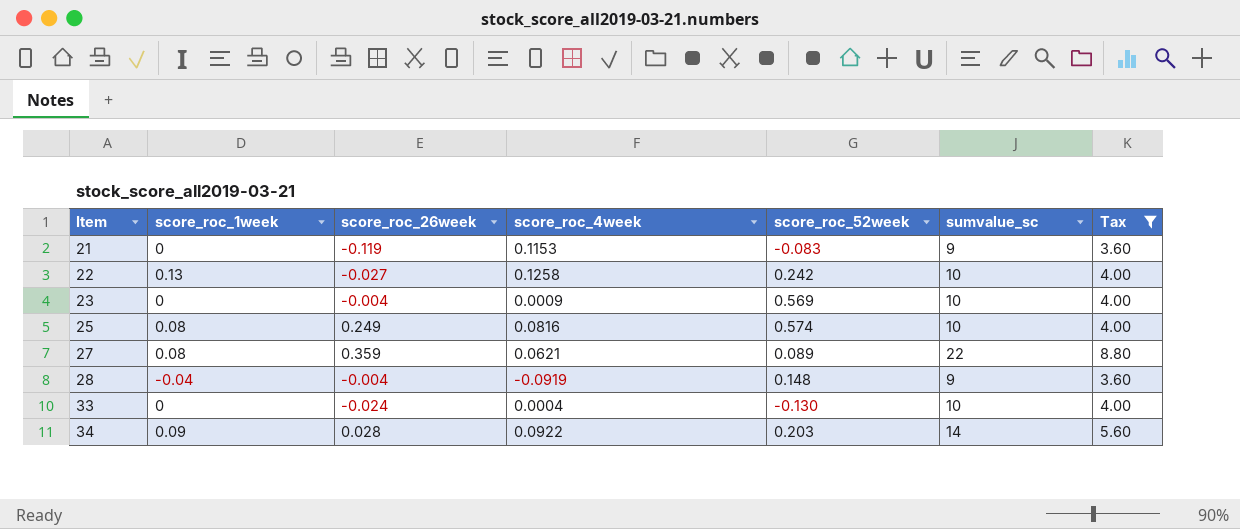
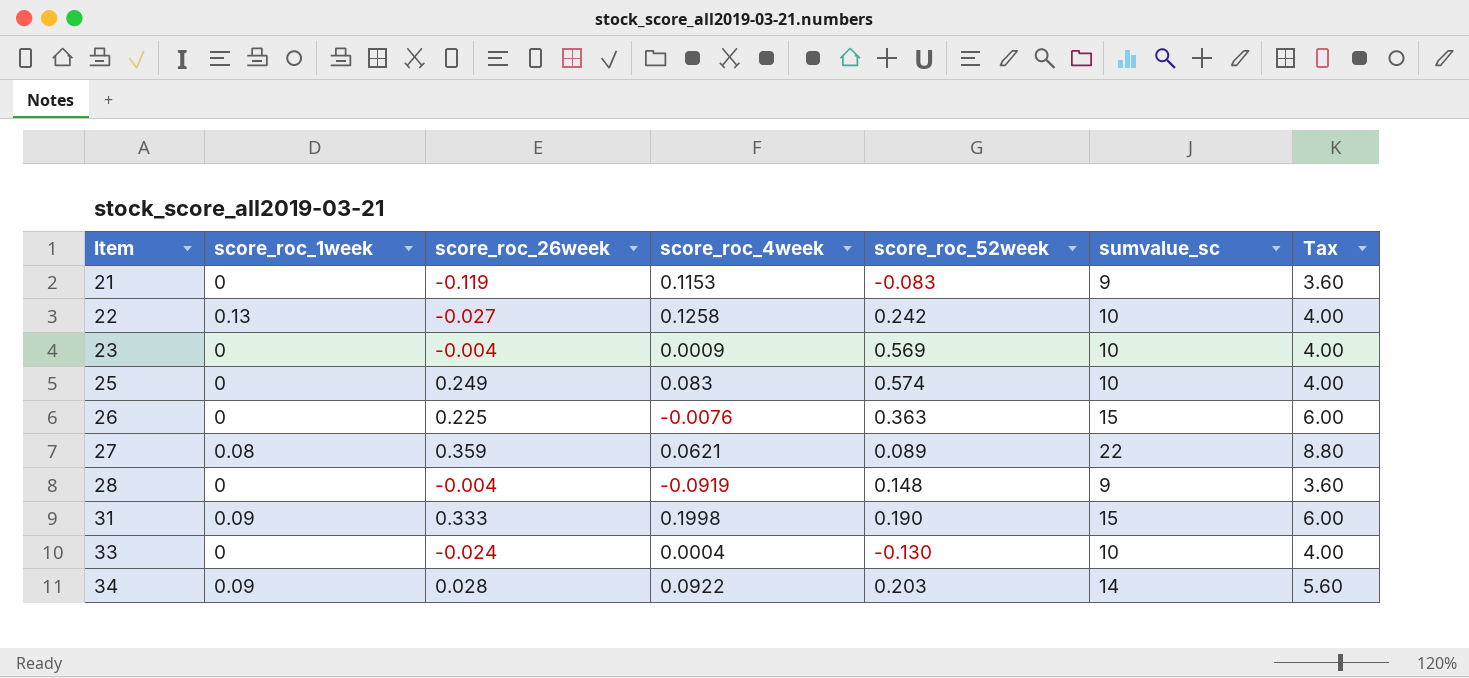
filter: Tax != 6.00 -> none
25 | score_roc_1week: 0.08 -> 0
25 | score_roc_4week: 0.0816 -> 0.083
28 | score_roc_1week: -0.04 -> 0

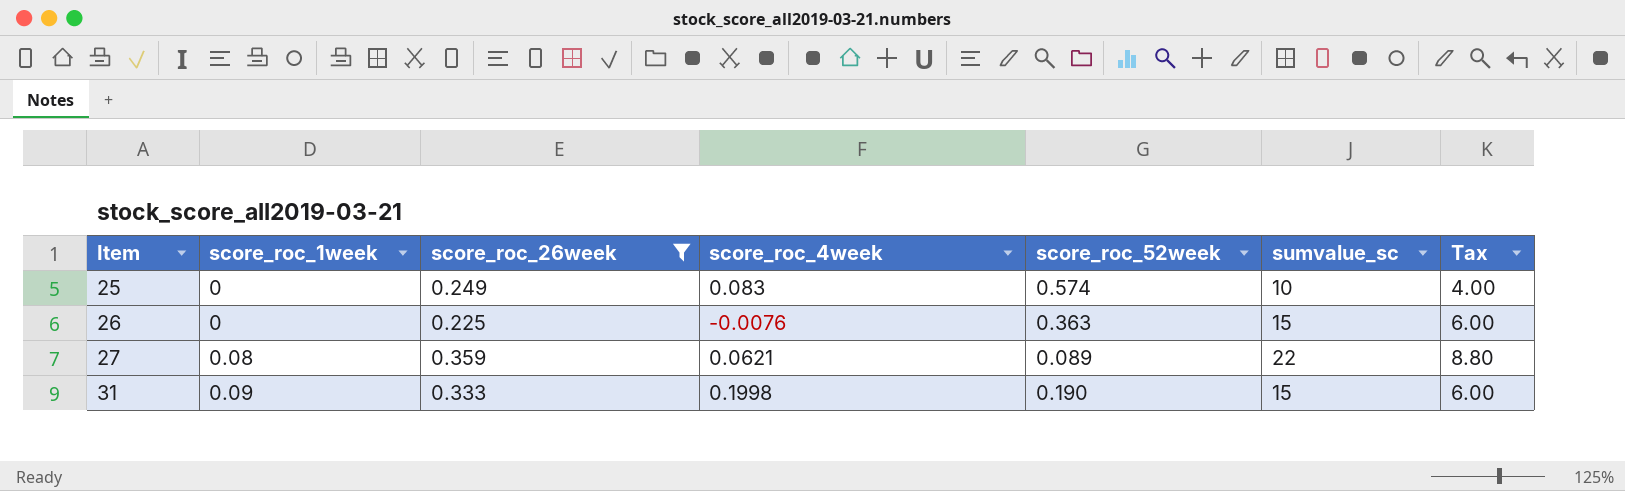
filter: none -> score_roc_26week >= 0.225

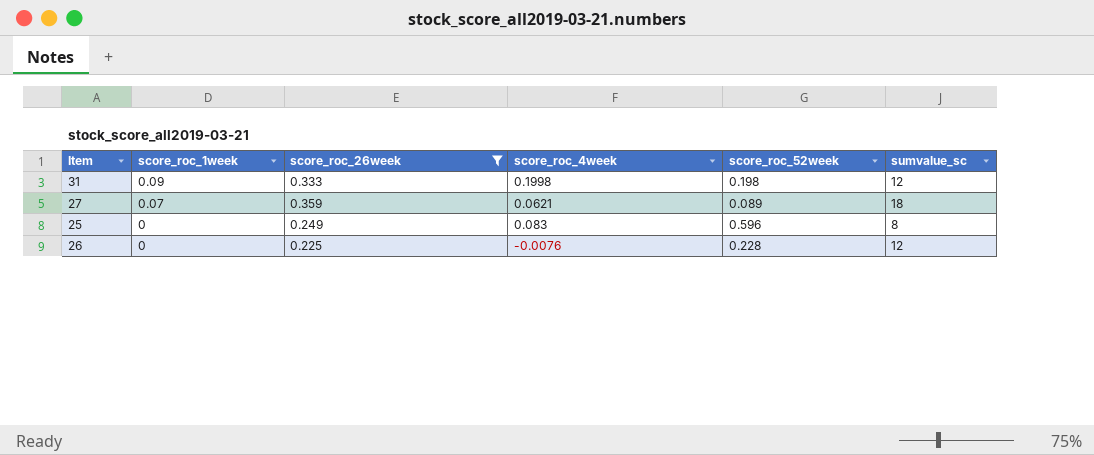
row order: Item ascending -> score_roc_1week descending
column Tax | formula: [sumvalue_sc] * 0.4 -> none
31 | score_roc_52week: 0.190 -> 0.198
31 | sumvalue_sc: 15 -> 12
27 | score_roc_1week: 0.08 -> 0.07
27 | sumvalue_sc: 22 -> 18
25 | score_roc_52week: 0.574 -> 0.596
25 | sumvalue_sc: 10 -> 8
26 | score_roc_52week: 0.363 -> 0.228
26 | sumvalue_sc: 15 -> 12

